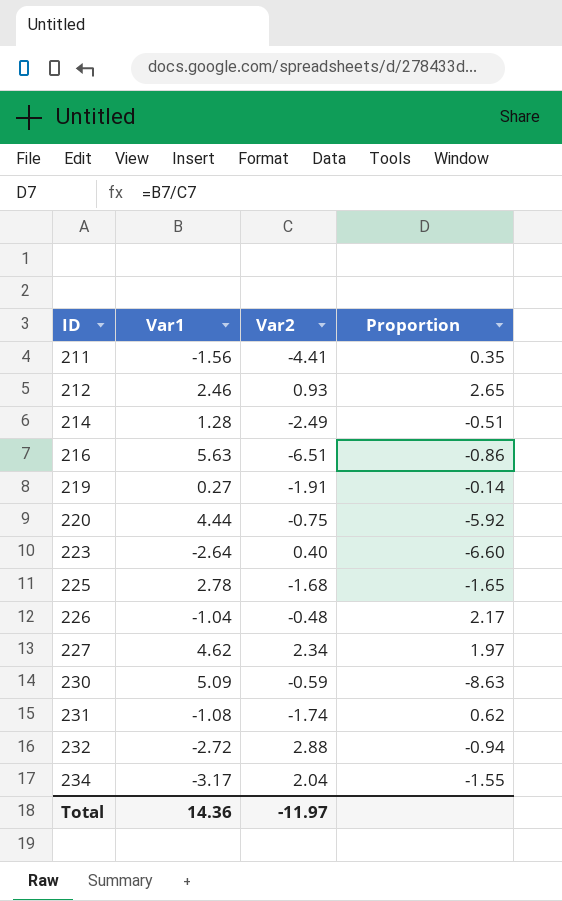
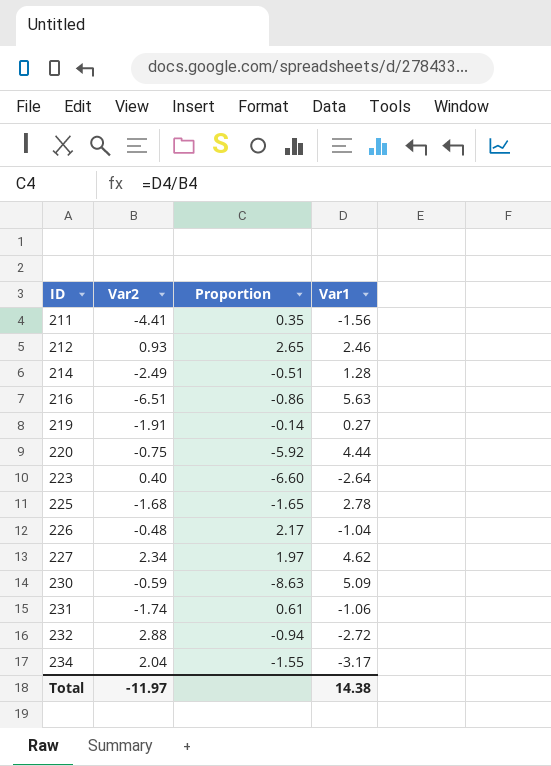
column Var1 | position: 2 -> 4
231 | Proportion: 0.62 -> 0.61
231 | Var1: -1.08 -> -1.06
Total | Var1: 14.36 -> 14.38

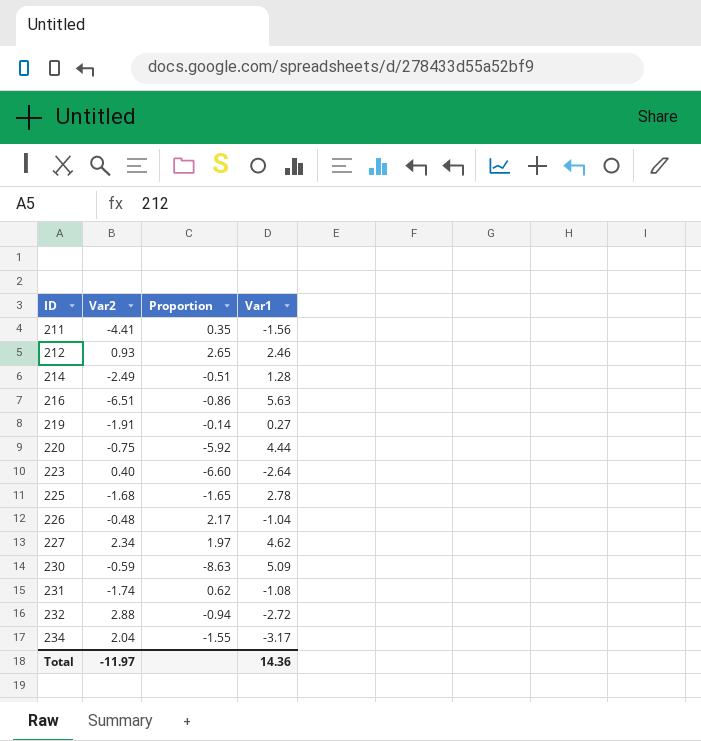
231 | Proportion: 0.61 -> 0.62
231 | Var1: -1.06 -> -1.08
Total | Var1: 14.38 -> 14.36

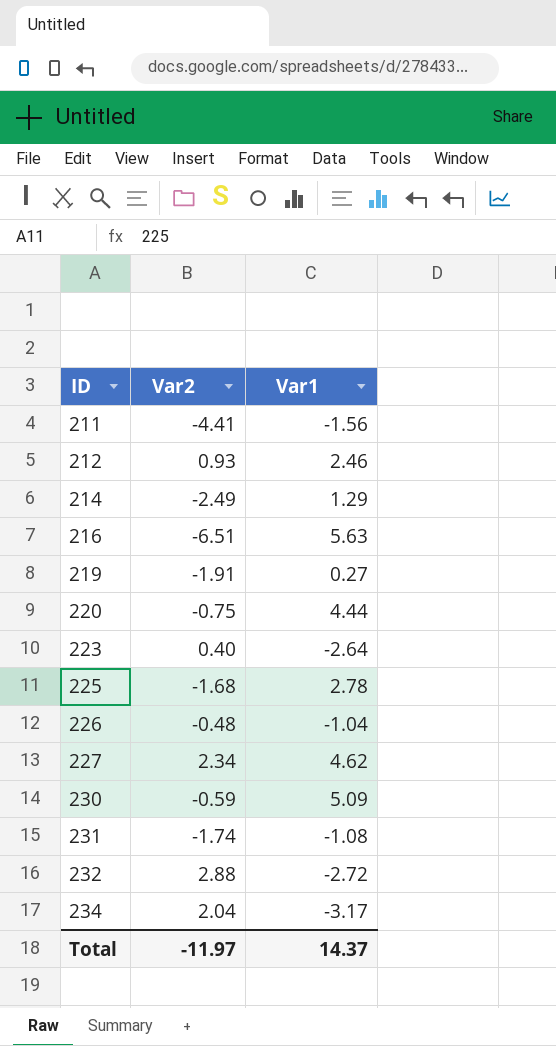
column Proportion | formula: [Var1] / [Var2] -> none
214 | Var1: 1.28 -> 1.29
Total | Var1: 14.36 -> 14.37

